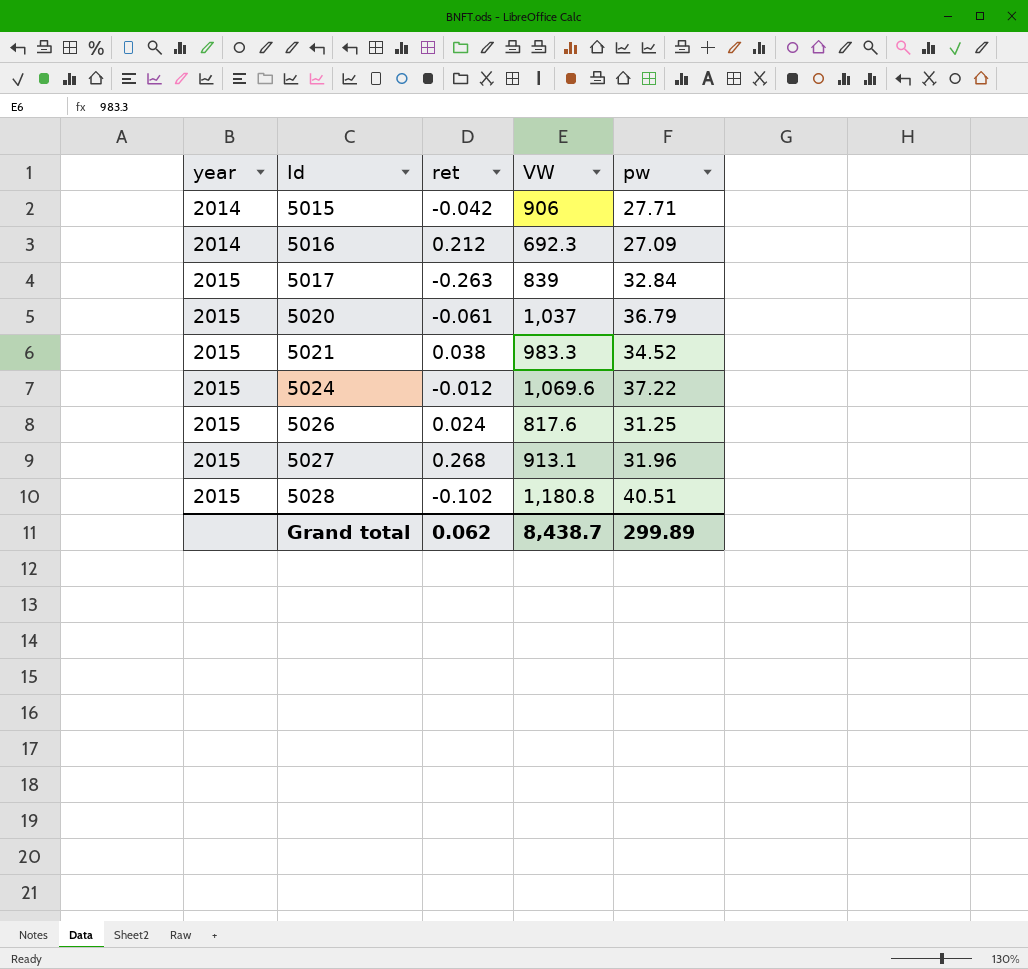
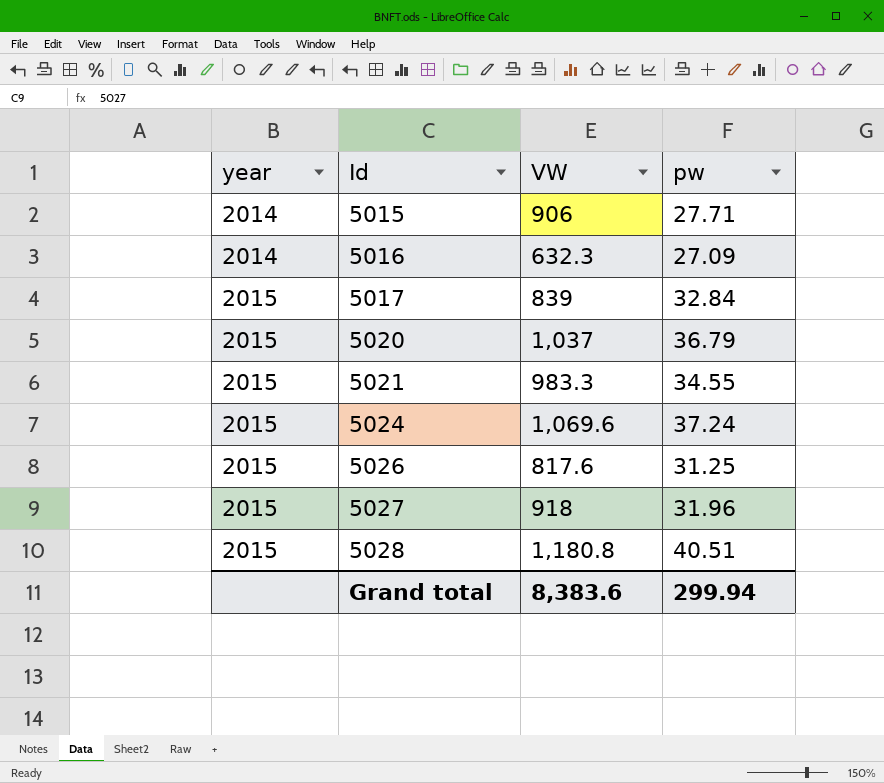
column ret | position: 3 -> none
5016 | VW: 692.3 -> 632.3
5021 | pw: 34.52 -> 34.55
5024 | pw: 37.22 -> 37.24
5027 | VW: 913.1 -> 918
Grand total | VW: 8,438.7 -> 8,383.6
Grand total | pw: 299.89 -> 299.94

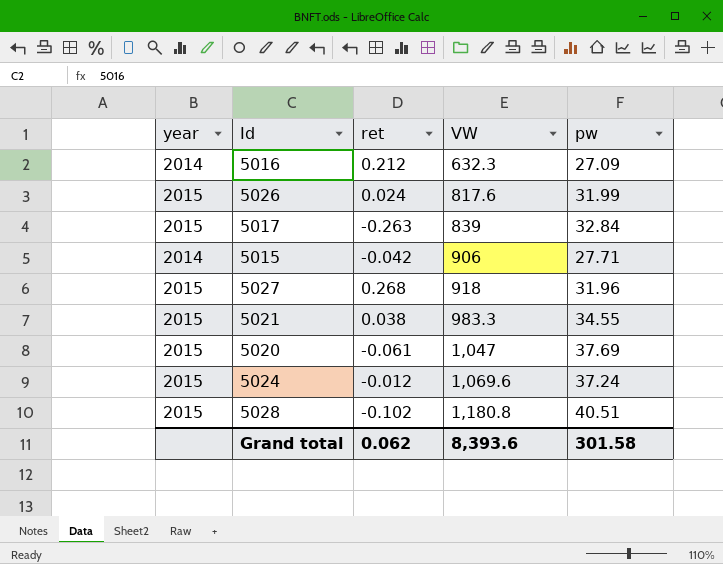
row order: year ascending -> VW ascending
column ret | position: none -> 3
5026 | pw: 31.25 -> 31.99
5020 | VW: 1,037 -> 1,047
5020 | pw: 36.79 -> 37.69
Grand total | VW: 8,383.6 -> 8,393.6
Grand total | pw: 299.94 -> 301.58

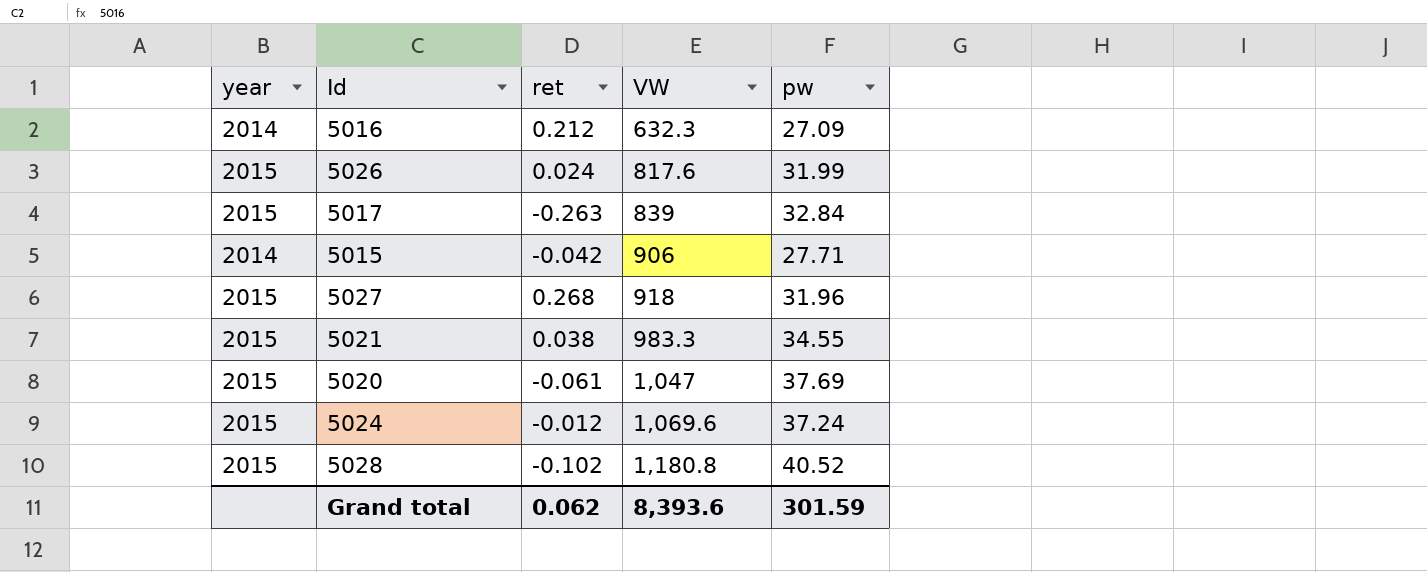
5028 | pw: 40.51 -> 40.52
Grand total | pw: 301.58 -> 301.59

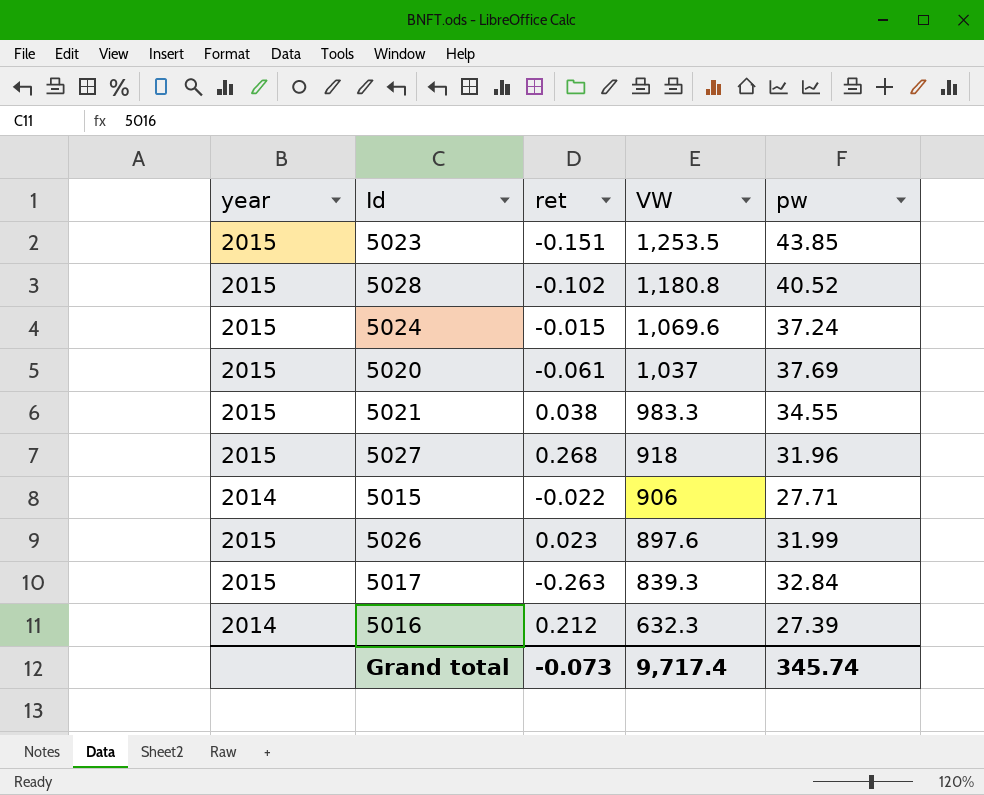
row order: VW ascending -> VW descending
row 5023: none -> 2015 | -0.151 | 1,253.5 | 43.85
5024 | ret: -0.012 -> -0.015
5020 | VW: 1,047 -> 1,037
5015 | ret: -0.042 -> -0.022
5026 | ret: 0.024 -> 0.023
5026 | VW: 817.6 -> 897.6
5017 | VW: 839 -> 839.3
5016 | pw: 27.09 -> 27.39
Grand total | ret: 0.062 -> -0.073
Grand total | VW: 8,393.6 -> 9,717.4
Grand total | pw: 301.59 -> 345.74

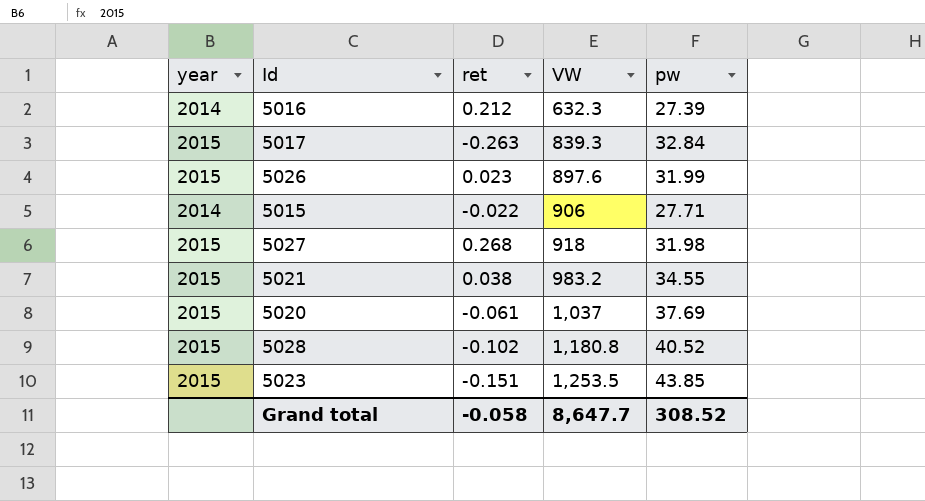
row order: VW descending -> VW ascending
row 5024: 2015 | -0.015 | 1,069.6 | 37.24 -> none
5027 | pw: 31.96 -> 31.98
5021 | VW: 983.3 -> 983.2
Grand total | ret: -0.073 -> -0.058
Grand total | VW: 9,717.4 -> 8,647.7
Grand total | pw: 345.74 -> 308.52

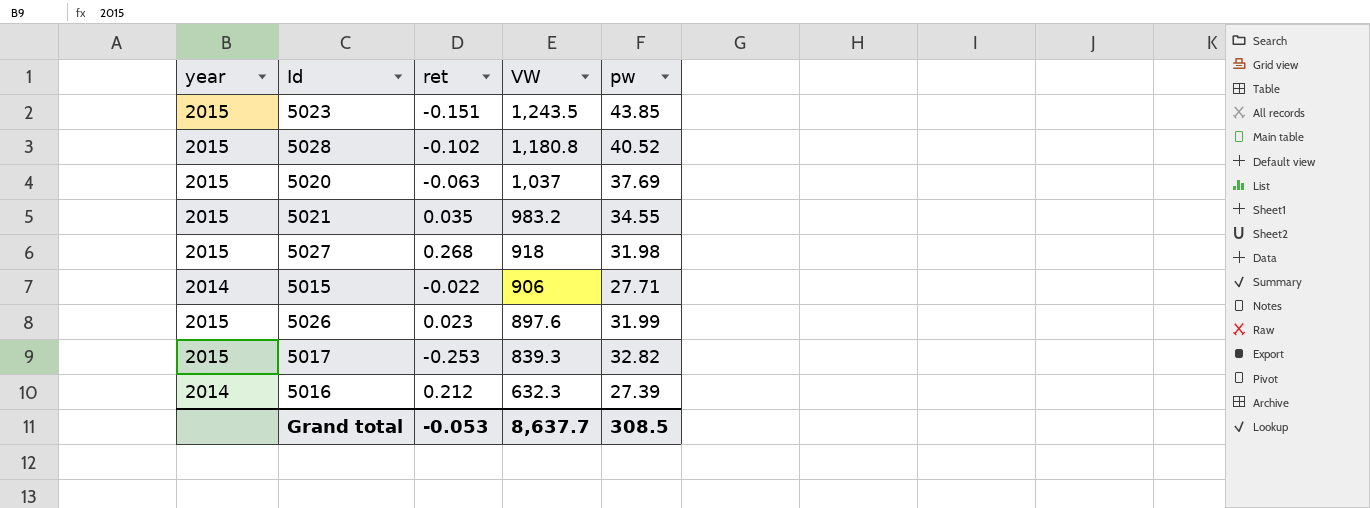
row order: VW ascending -> VW descending
5023 | VW: 1,253.5 -> 1,243.5
5020 | ret: -0.061 -> -0.063
5021 | ret: 0.038 -> 0.035
5017 | ret: -0.263 -> -0.253
5017 | pw: 32.84 -> 32.82
Grand total | ret: -0.058 -> -0.053
Grand total | VW: 8,647.7 -> 8,637.7
Grand total | pw: 308.52 -> 308.5

